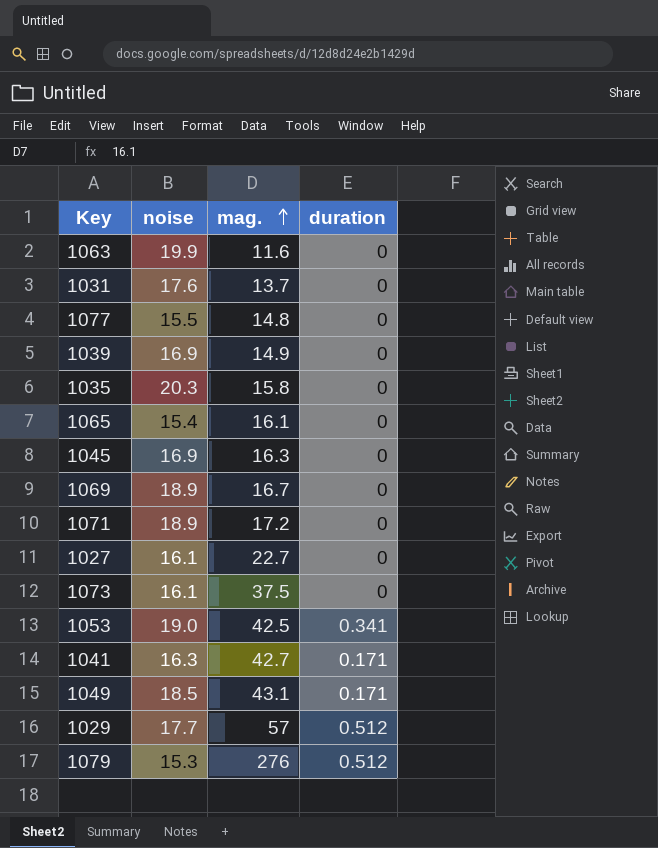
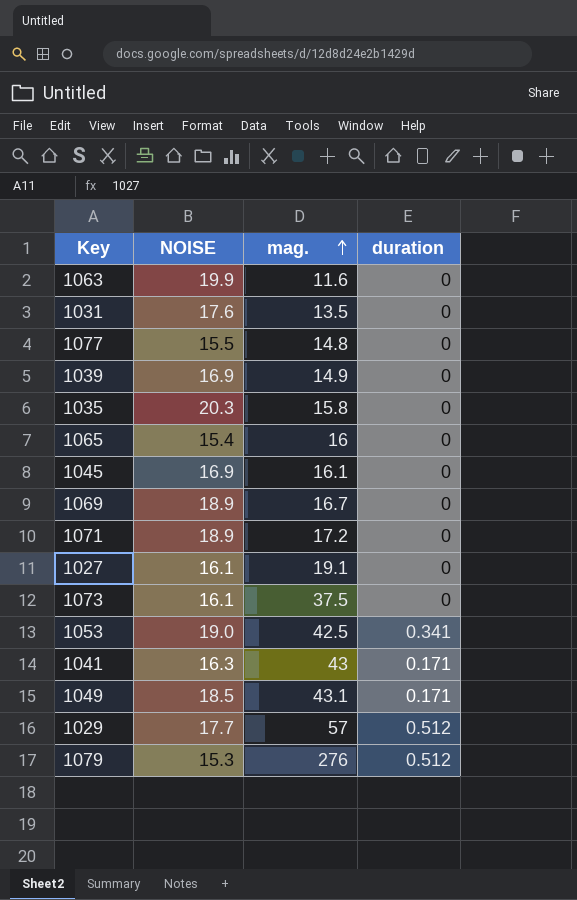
column name: noise -> NOISE
1031 | mag.: 13.7 -> 13.5
1065 | mag.: 16.1 -> 16
1045 | mag.: 16.3 -> 16.1
1027 | mag.: 22.7 -> 19.1
1041 | mag.: 42.7 -> 43

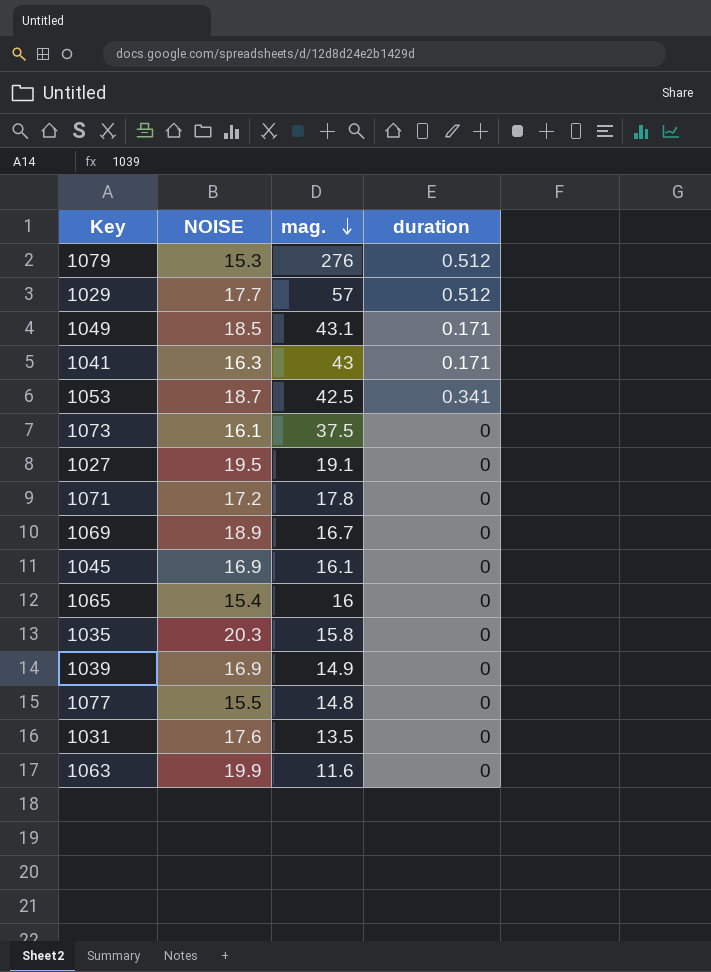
row order: mag. ascending -> mag. descending
1053 | NOISE: 19.0 -> 18.7
1027 | NOISE: 16.1 -> 19.5
1071 | NOISE: 18.9 -> 17.2
1071 | mag.: 17.2 -> 17.8

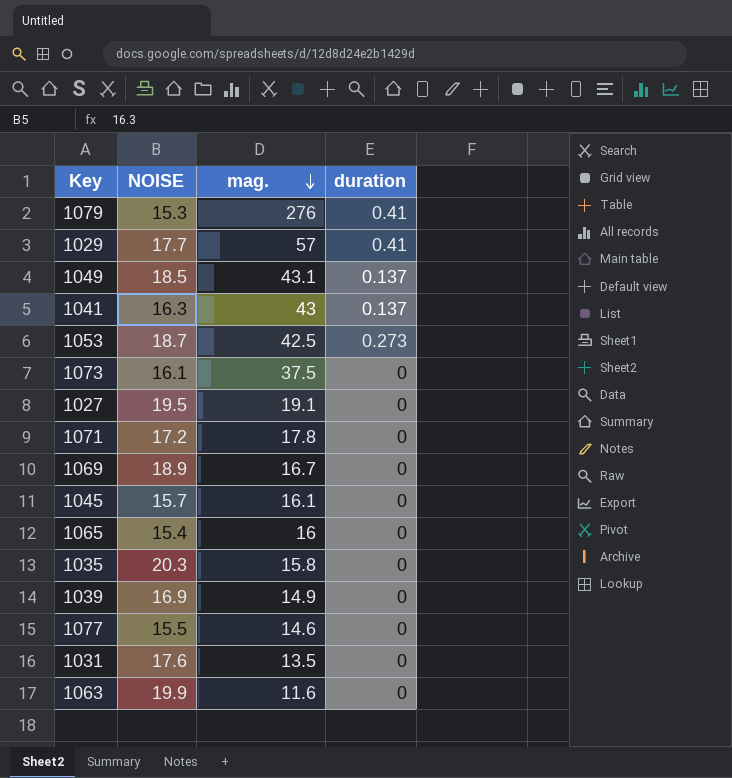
1079 | duration: 0.512 -> 0.41
1029 | duration: 0.512 -> 0.41
1049 | duration: 0.171 -> 0.137
1041 | duration: 0.171 -> 0.137
1053 | duration: 0.341 -> 0.273
1045 | NOISE: 16.9 -> 15.7
1077 | mag.: 14.8 -> 14.6

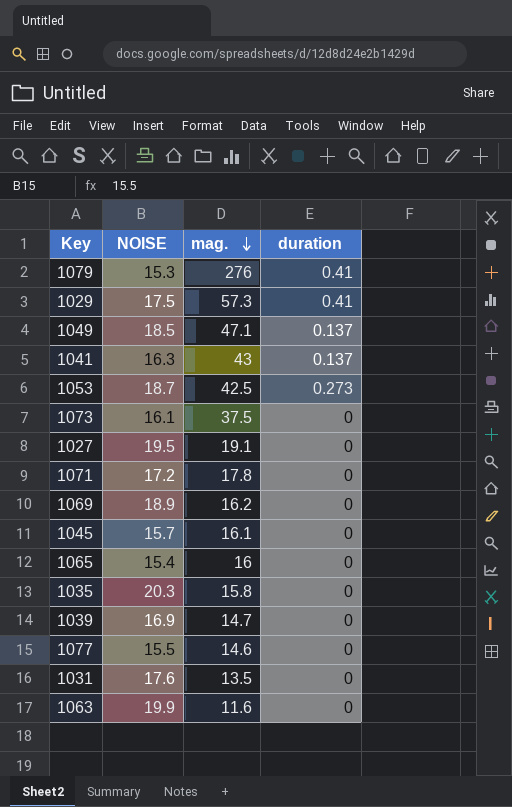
1029 | NOISE: 17.7 -> 17.5
1029 | mag.: 57 -> 57.3
1049 | mag.: 43.1 -> 47.1
1069 | mag.: 16.7 -> 16.2
1039 | mag.: 14.9 -> 14.7

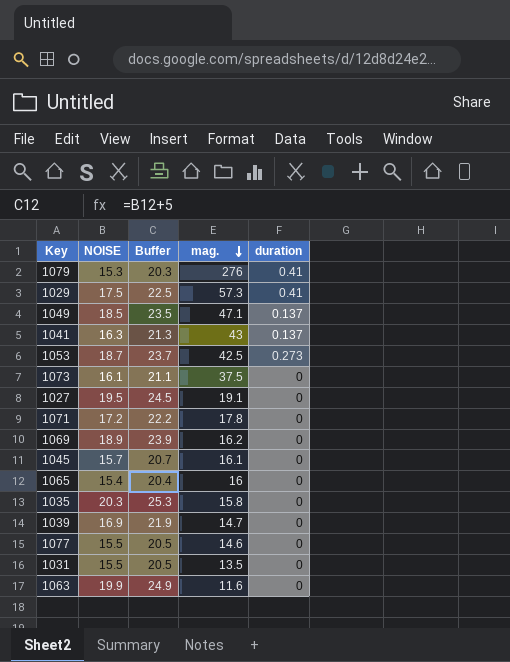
column Buffer | formula: none -> [NOISE] + 5
1031 | NOISE: 17.6 -> 15.5

